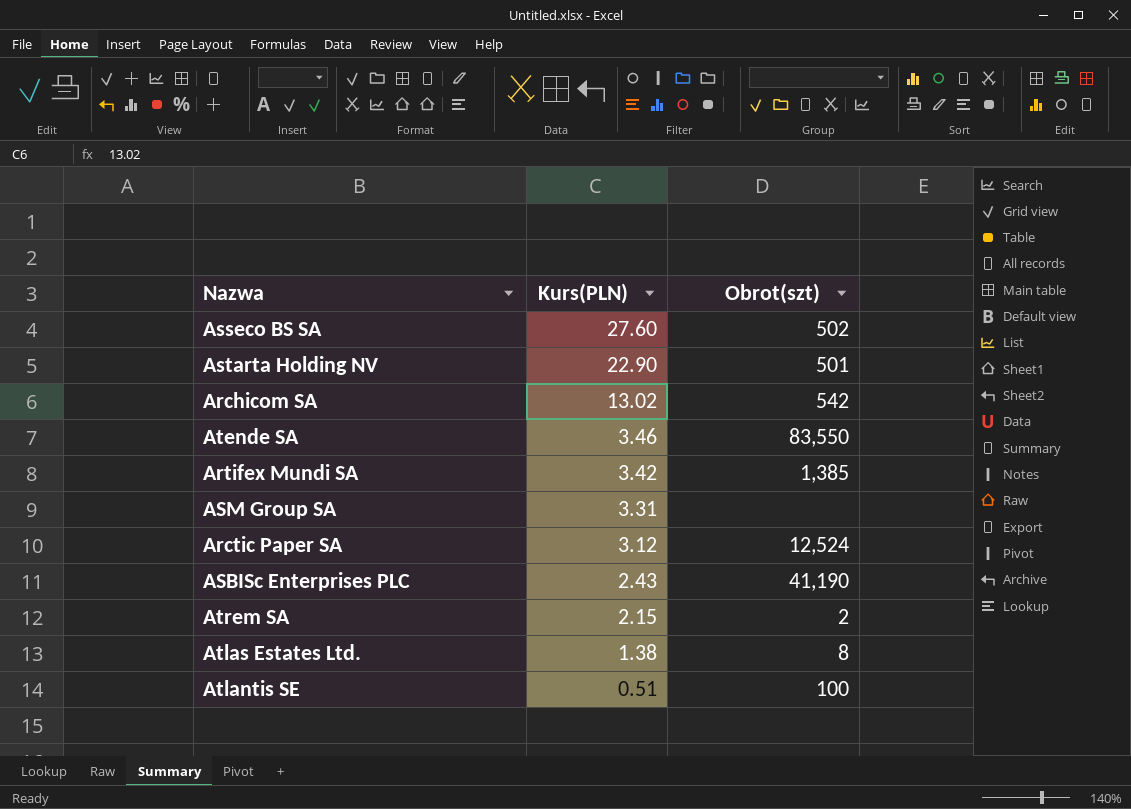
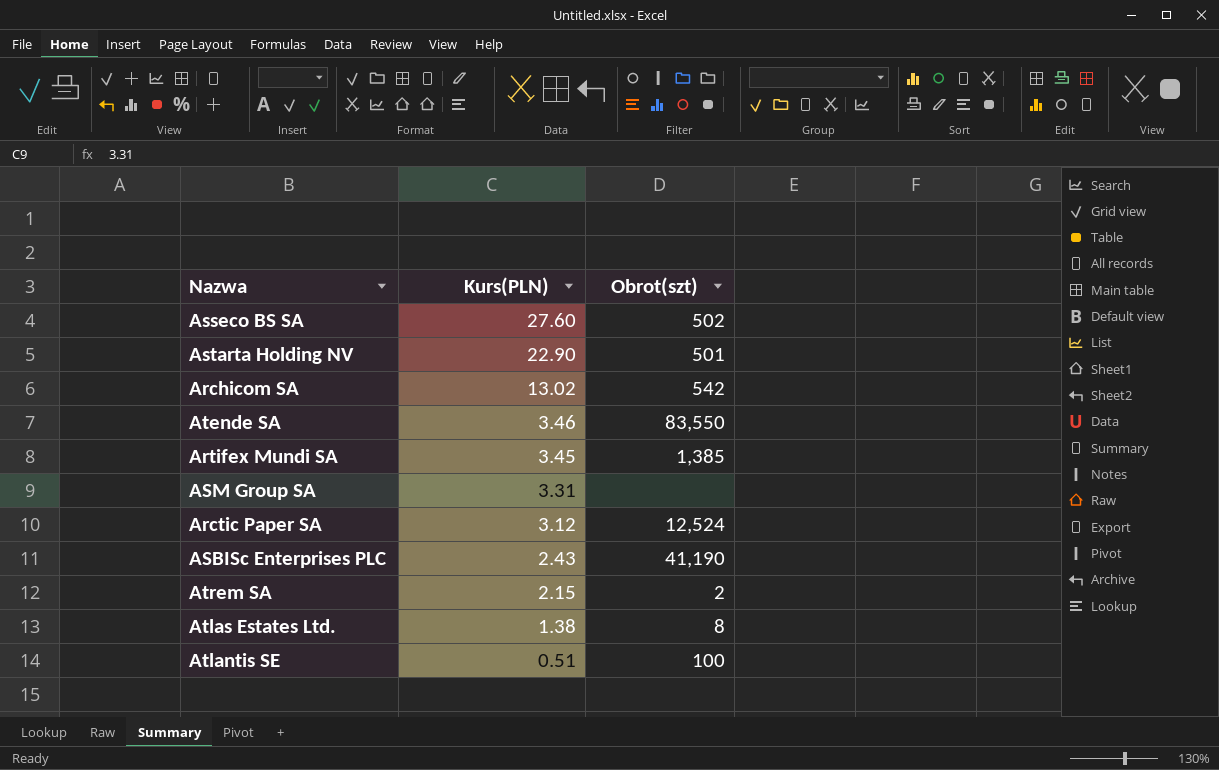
Artifex Mundi SA | Kurs(PLN): 3.42 -> 3.45

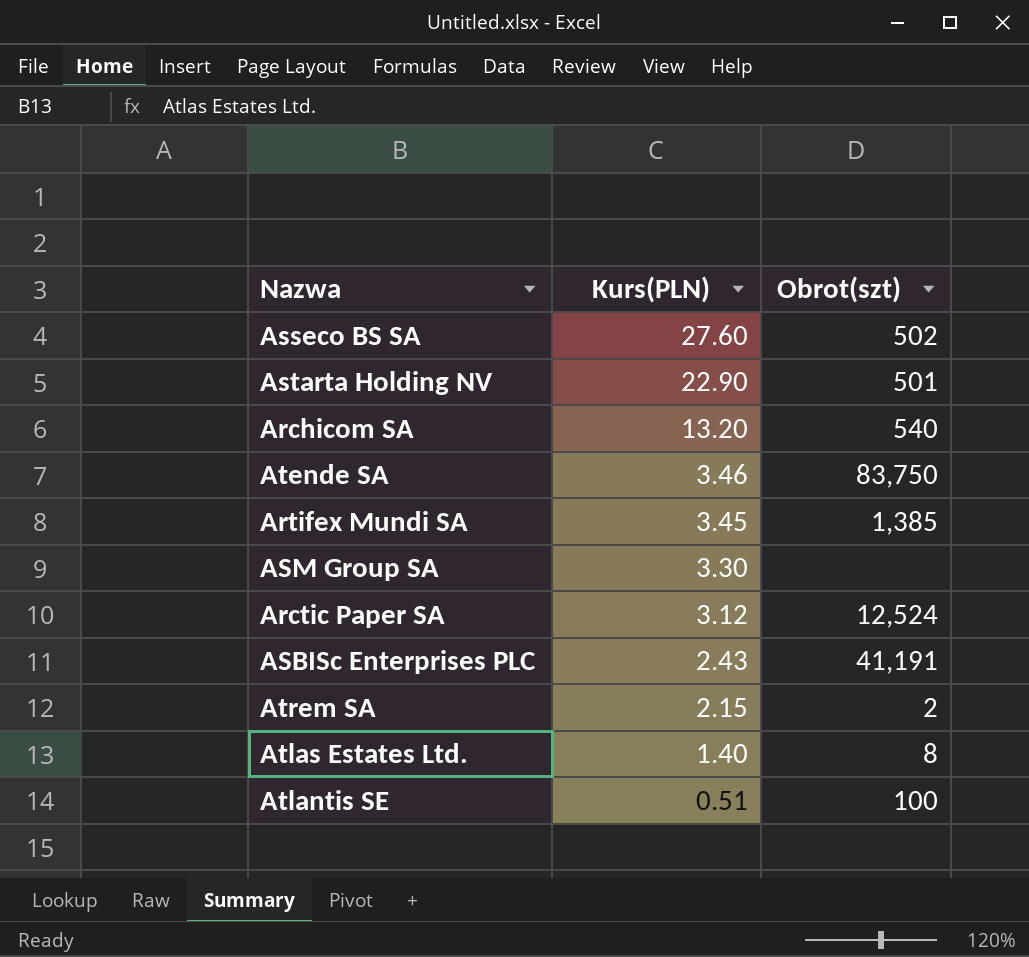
Archicom SA | Kurs(PLN): 13.02 -> 13.20
Archicom SA | Obrot(szt): 542 -> 540
Atende SA | Obrot(szt): 83,550 -> 83,750
ASM Group SA | Kurs(PLN): 3.31 -> 3.30
ASBISc Enterprises PLC | Obrot(szt): 41,190 -> 41,191
Atlas Estates Ltd. | Kurs(PLN): 1.38 -> 1.40

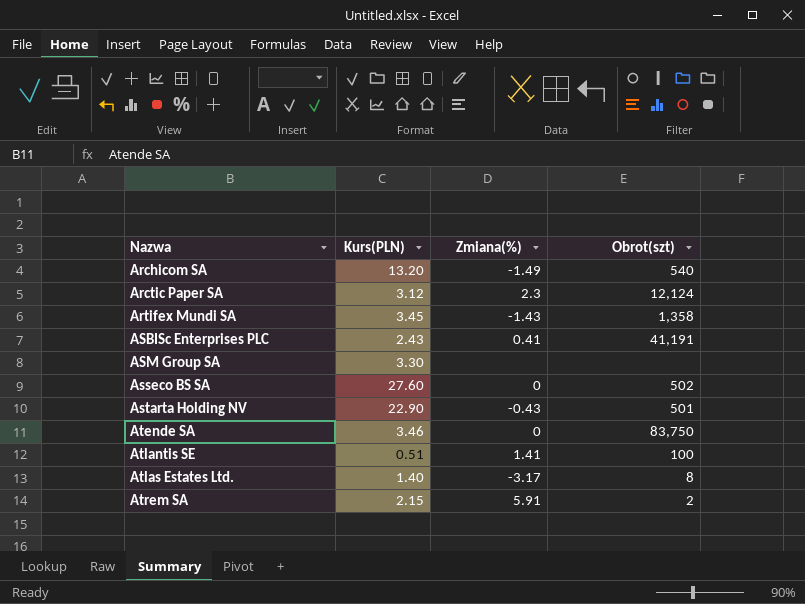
row order: Kurs(PLN) descending -> Nazwa ascending
column Zmiana(%) | position: none -> 3
Arctic Paper SA | Obrot(szt): 12,524 -> 12,124
Artifex Mundi SA | Obrot(szt): 1,385 -> 1,358

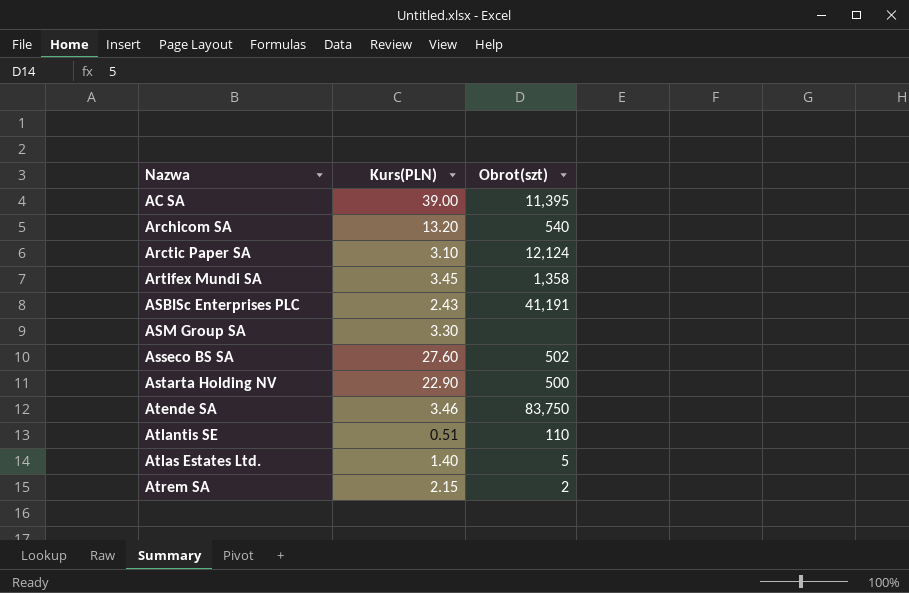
column Zmiana(%) | position: 3 -> none
row AC SA: none -> 39.00 | 11,395
Arctic Paper SA | Kurs(PLN): 3.12 -> 3.10
Astarta Holding NV | Obrot(szt): 501 -> 500
Atlantis SE | Obrot(szt): 100 -> 110
Atlas Estates Ltd. | Obrot(szt): 8 -> 5

